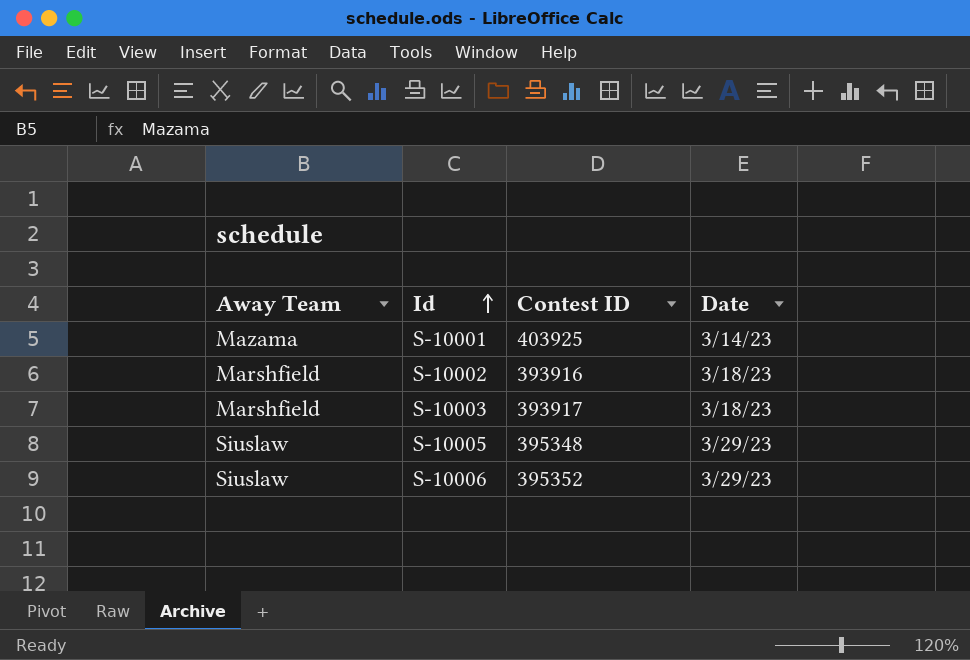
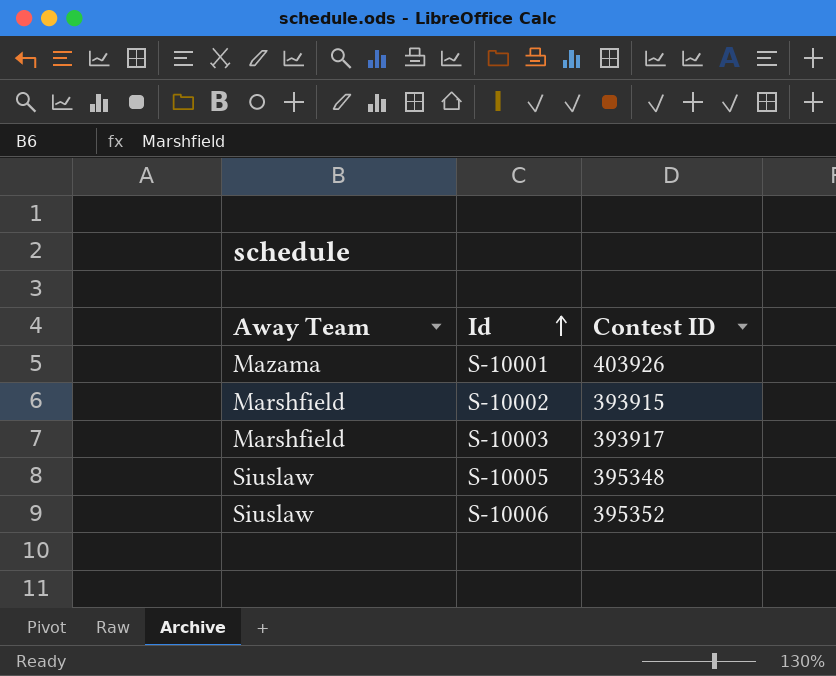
column Date | position: 4 -> none
S-10001 | Contest ID: 403925 -> 403926
S-10002 | Contest ID: 393916 -> 393915

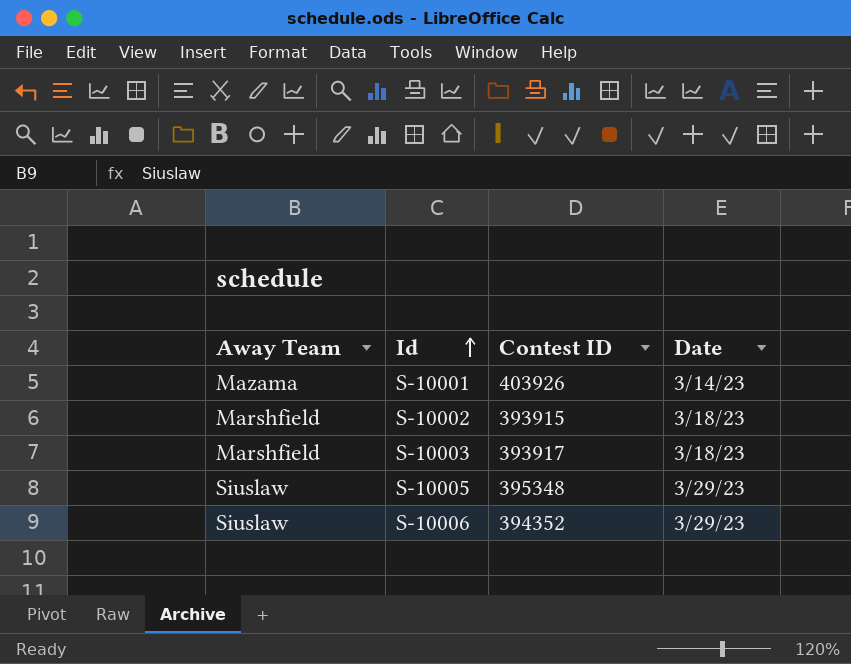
column Date | position: none -> 4
S-10006 | Contest ID: 395352 -> 394352

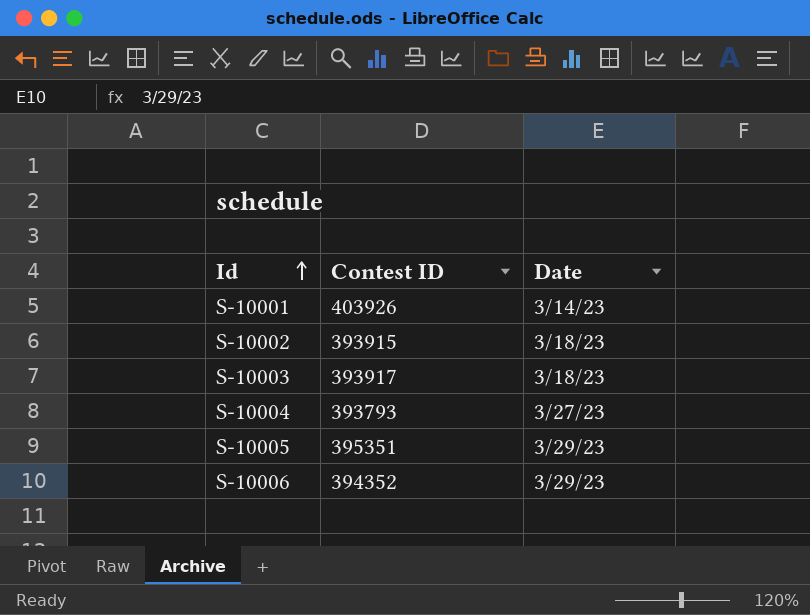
column Away Team | position: 1 -> none
row S-10004: none -> 393793 | 3/27/23
S-10005 | Contest ID: 395348 -> 395351

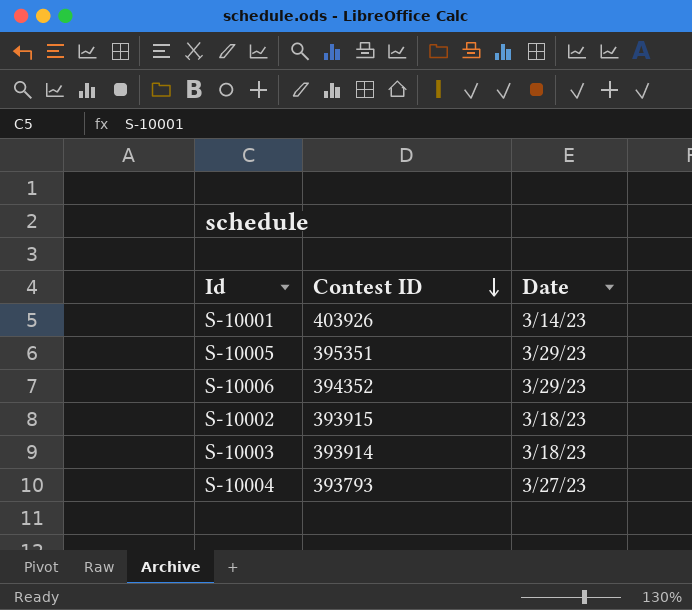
row order: Id ascending -> Contest ID descending
S-10003 | Contest ID: 393917 -> 393914

